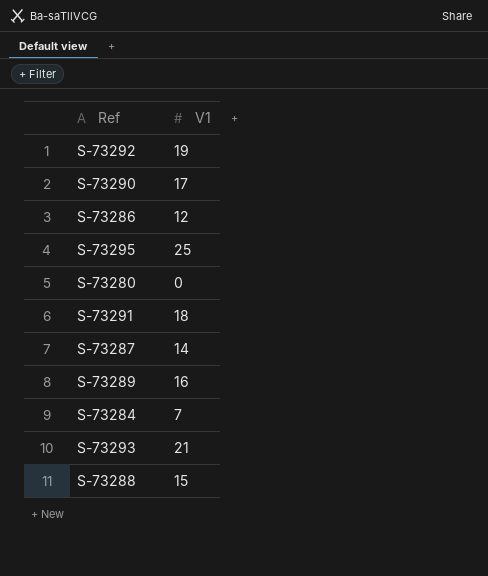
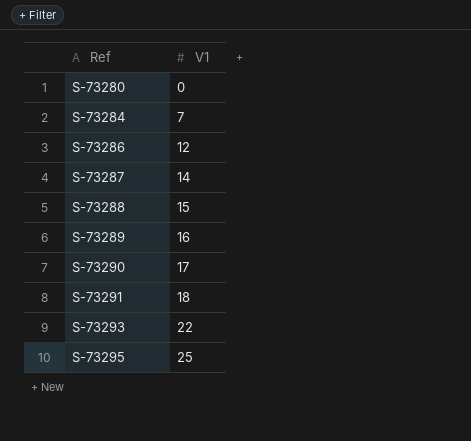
row order: none -> Ref ascending
row S-73292: 19 -> none
S-73293 | V1: 21 -> 22

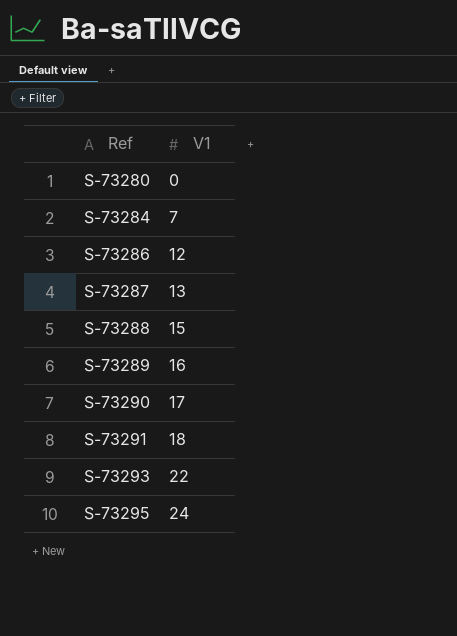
S-73287 | V1: 14 -> 13
S-73295 | V1: 25 -> 24

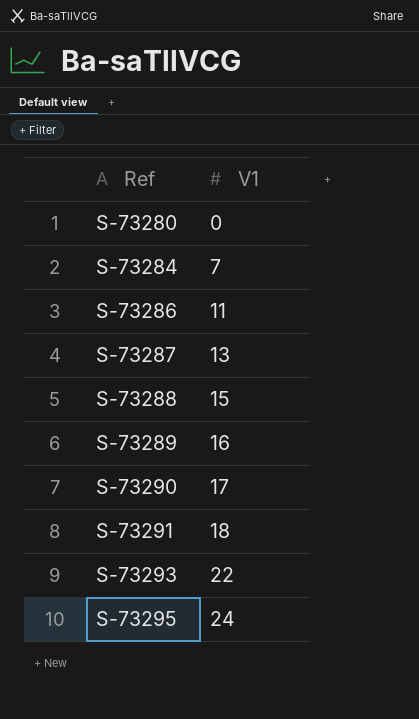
S-73286 | V1: 12 -> 11

